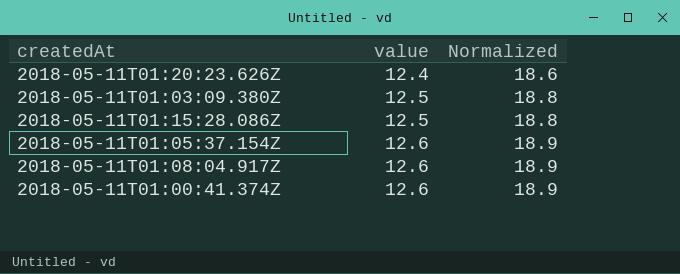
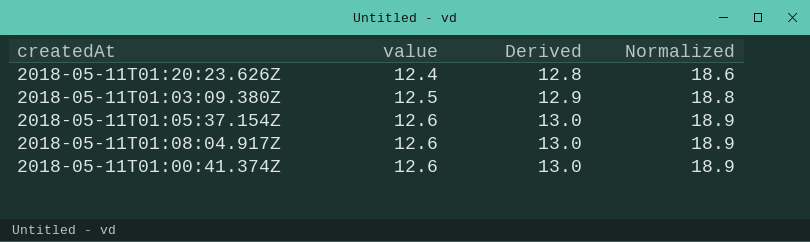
column Derived | formula: none -> [value] * 1.03
row 2018-05-11T01:15:28.086Z: 12.5 | 18.8 -> none

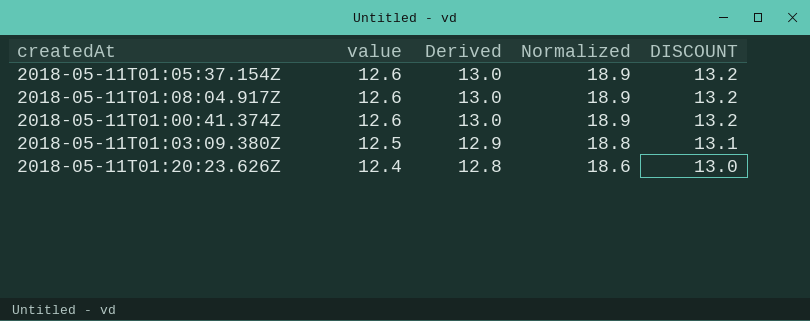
row order: value ascending -> value descending
column DISCOUNT | formula: none -> [value] * 1.05

